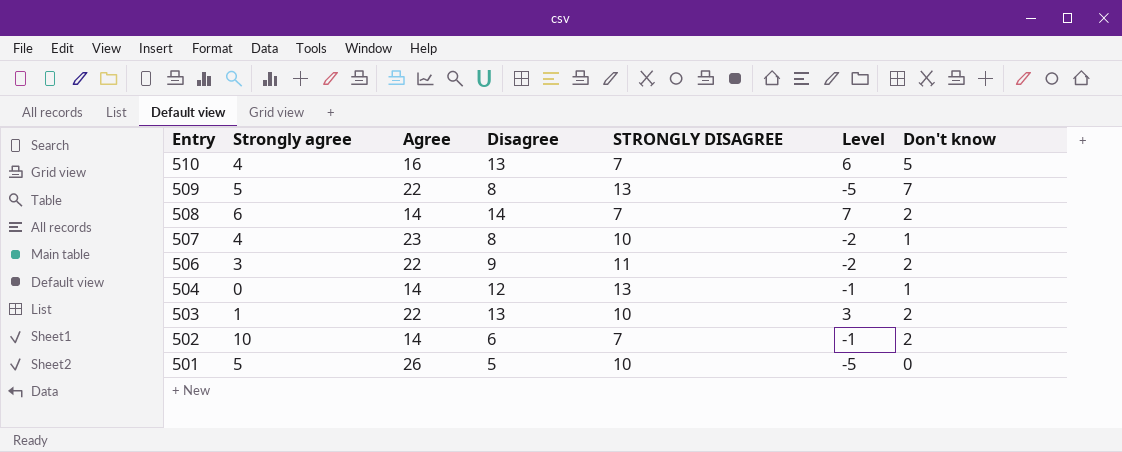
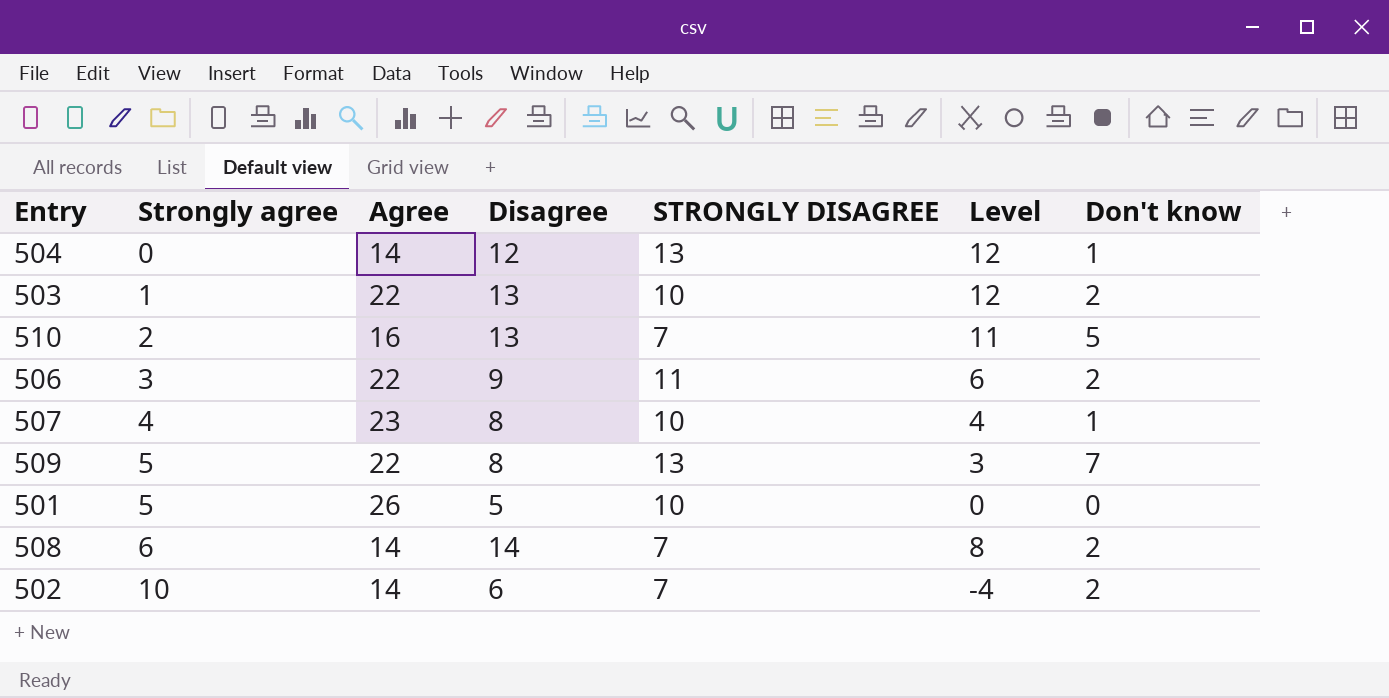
row order: Entry descending -> Strongly agree ascending
column Level | formula: [Disagree] - [STRONGLY DISAGREE] -> [Disagree] - [Strongly agree]
510 | Strongly agree: 4 -> 2

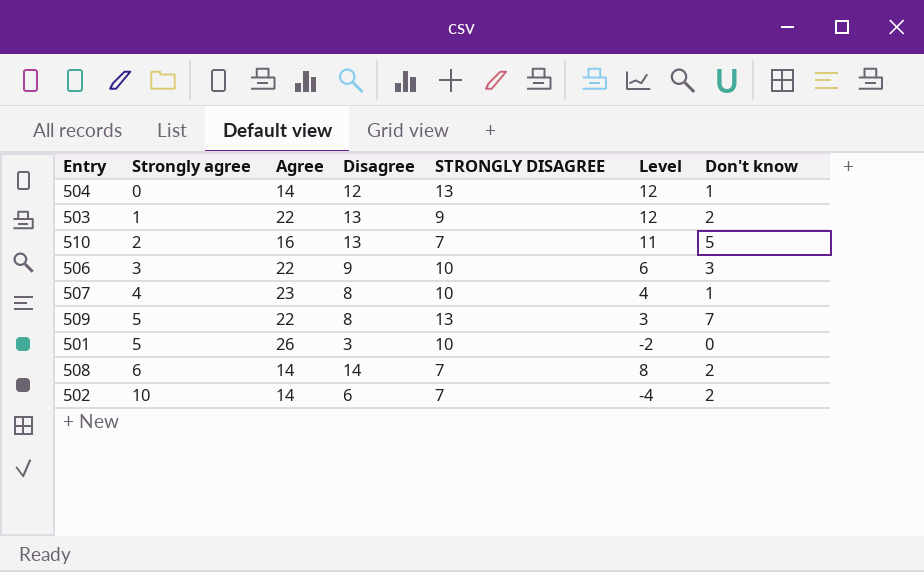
503 | STRONGLY DISAGREE: 10 -> 9
506 | STRONGLY DISAGREE: 11 -> 10
506 | Don't know: 2 -> 3
501 | Disagree: 5 -> 3
501 | Level: 0 -> -2

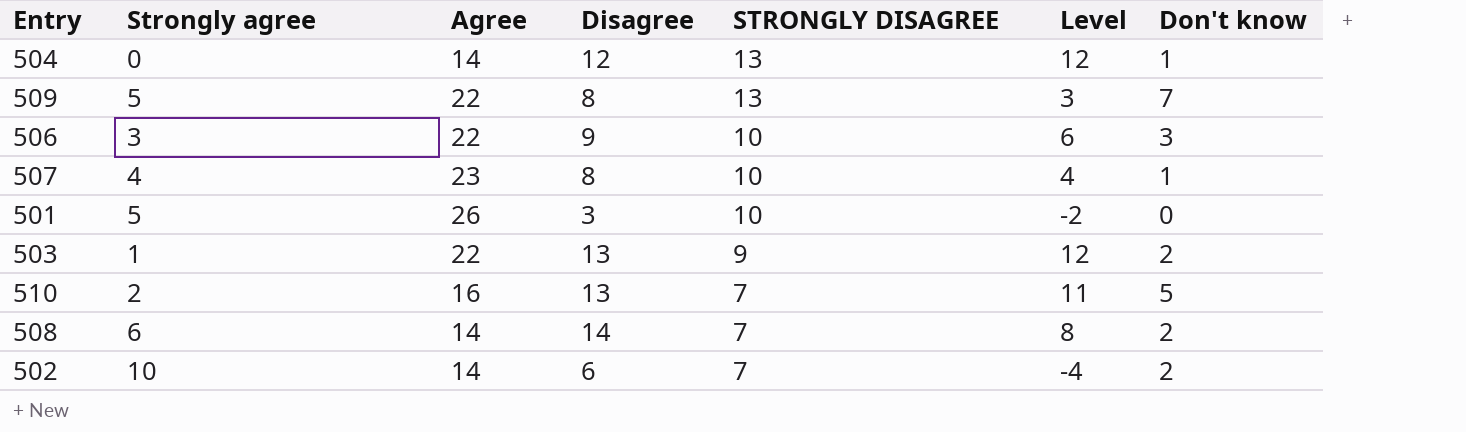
row order: Strongly agree ascending -> STRONGLY DISAGREE descending

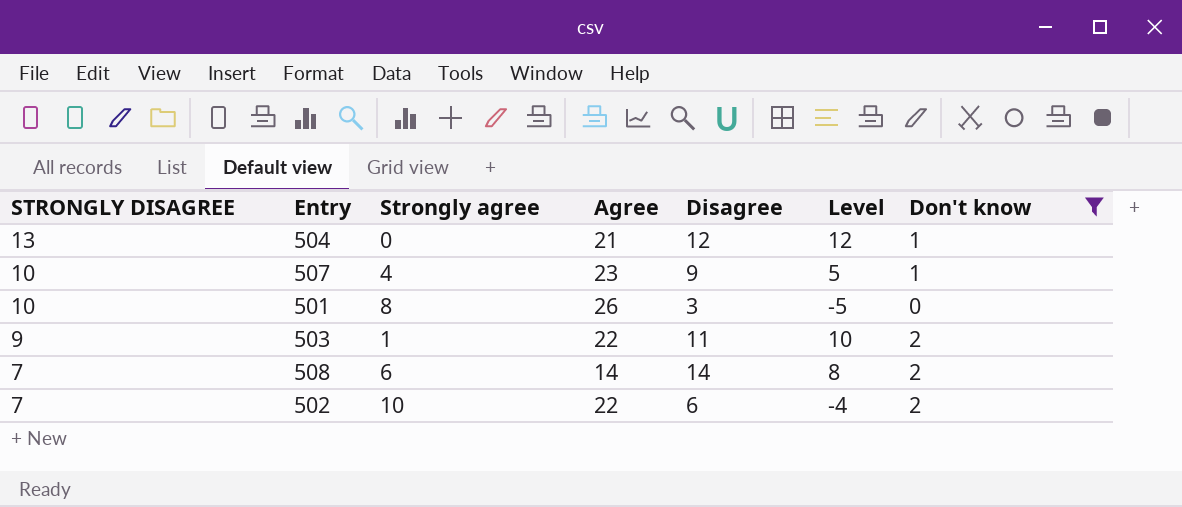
filter: none -> Don't know <= 2
column STRONGLY DISAGREE | position: 5 -> 1
504 | Agree: 14 -> 21
507 | Disagree: 8 -> 9
507 | Level: 4 -> 5
501 | Strongly agree: 5 -> 8
501 | Level: -2 -> -5
503 | Disagree: 13 -> 11
503 | Level: 12 -> 10
502 | Agree: 14 -> 22

